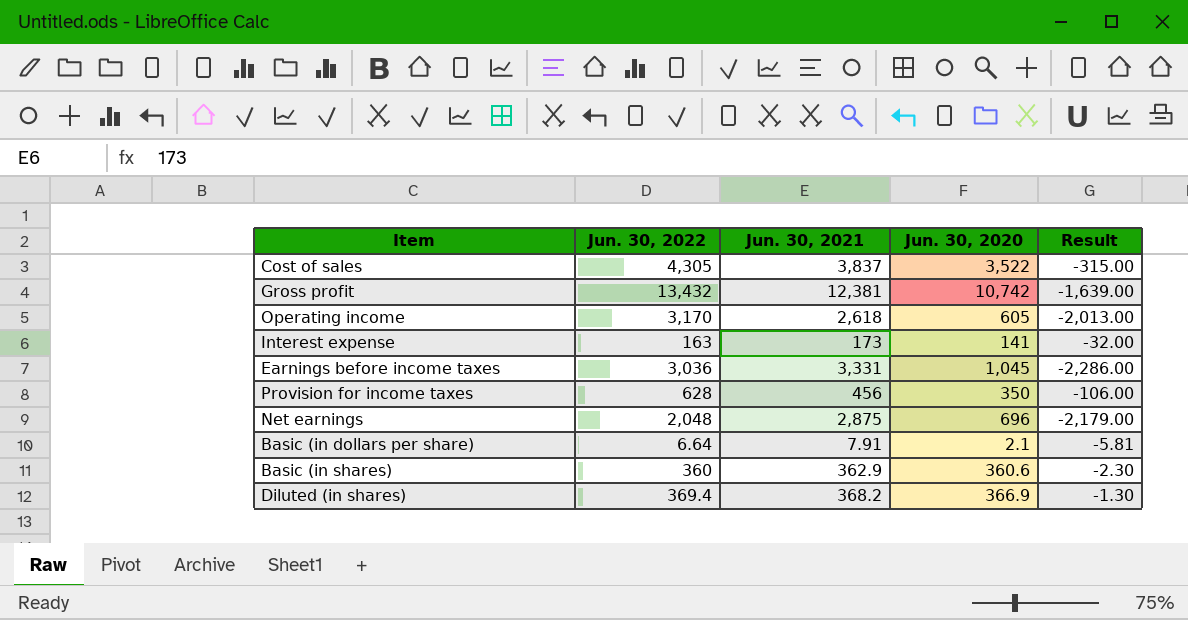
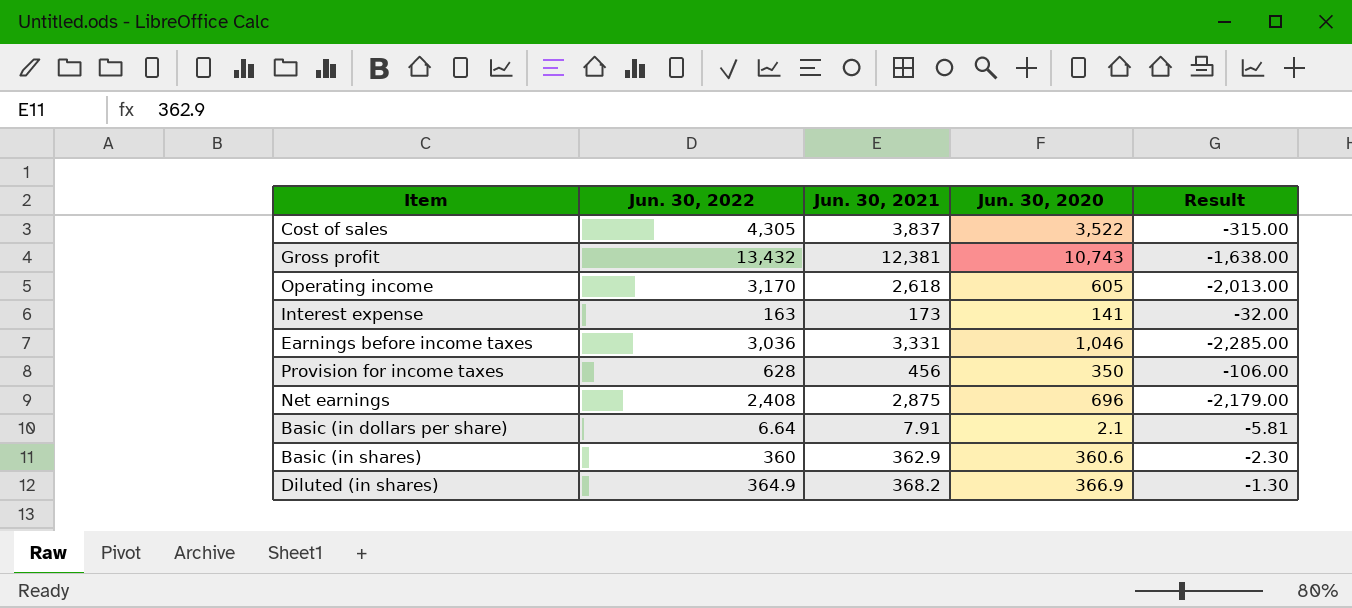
Gross profit | Jun. 30, 2020: 10,742 -> 10,743
Gross profit | Result: -1,639.00 -> -1,638.00
Earnings before income taxes | Jun. 30, 2020: 1,045 -> 1,046
Earnings before income taxes | Result: -2,286.00 -> -2,285.00
Net earnings | Jun. 30, 2022: 2,048 -> 2,408
Diluted (in shares) | Jun. 30, 2022: 369.4 -> 364.9

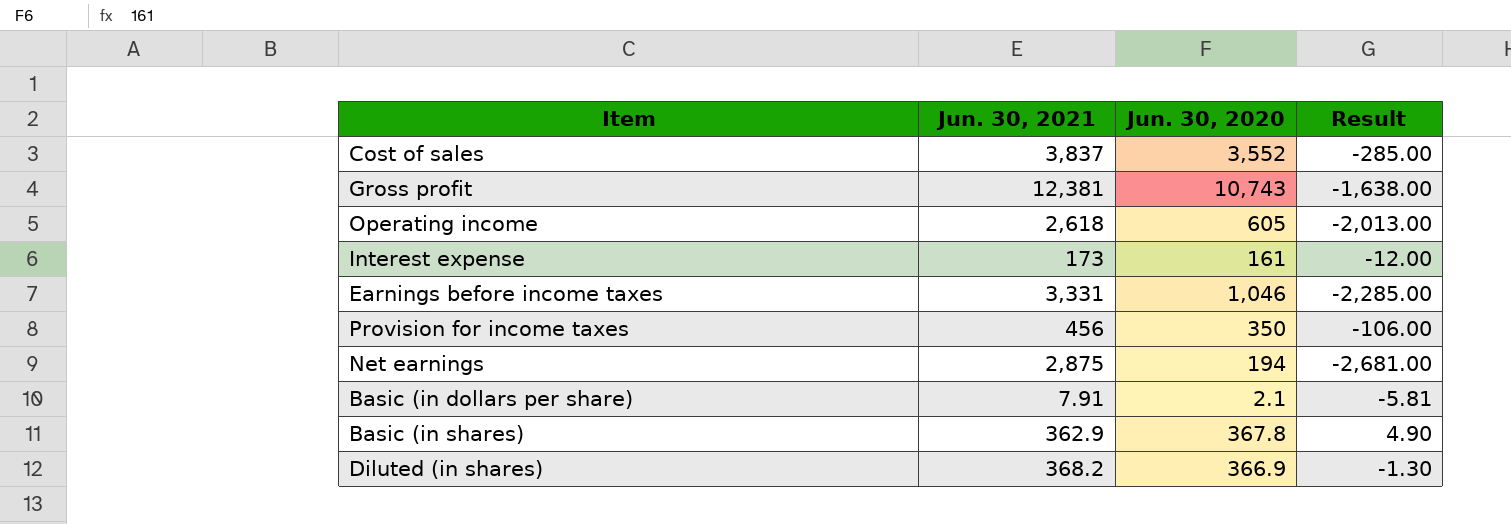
column Jun. 30, 2022 | position: 2 -> none
Cost of sales | Jun. 30, 2020: 3,522 -> 3,552
Cost of sales | Result: -315.00 -> -285.00
Interest expense | Jun. 30, 2020: 141 -> 161
Interest expense | Result: -32.00 -> -12.00
Net earnings | Jun. 30, 2020: 696 -> 194
Net earnings | Result: -2,179.00 -> -2,681.00
Basic (in shares) | Jun. 30, 2020: 360.6 -> 367.8
Basic (in shares) | Result: -2.30 -> 4.90

